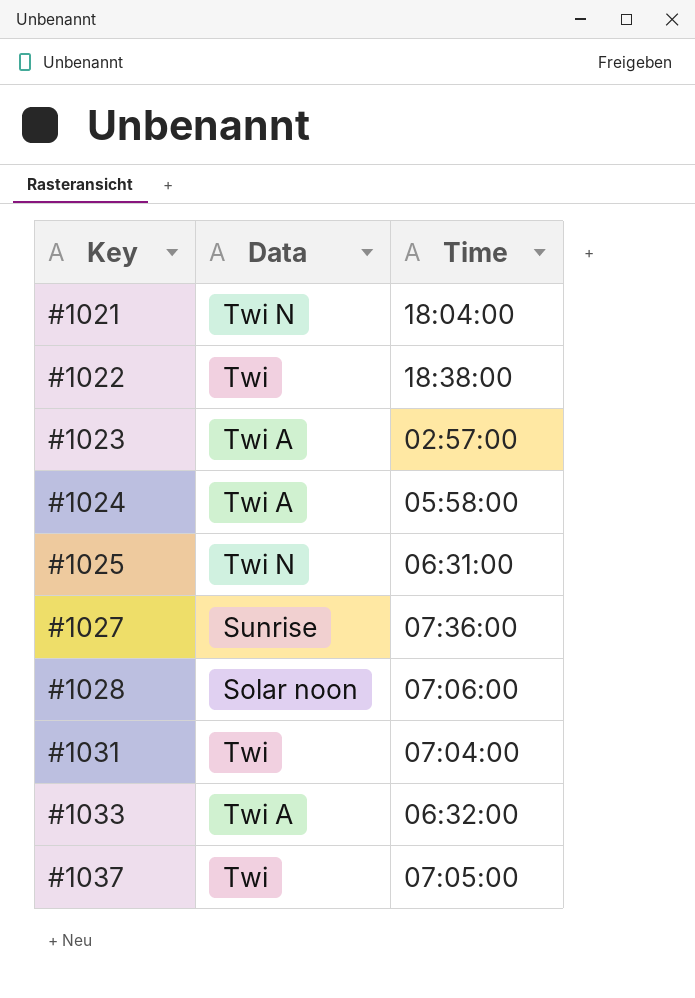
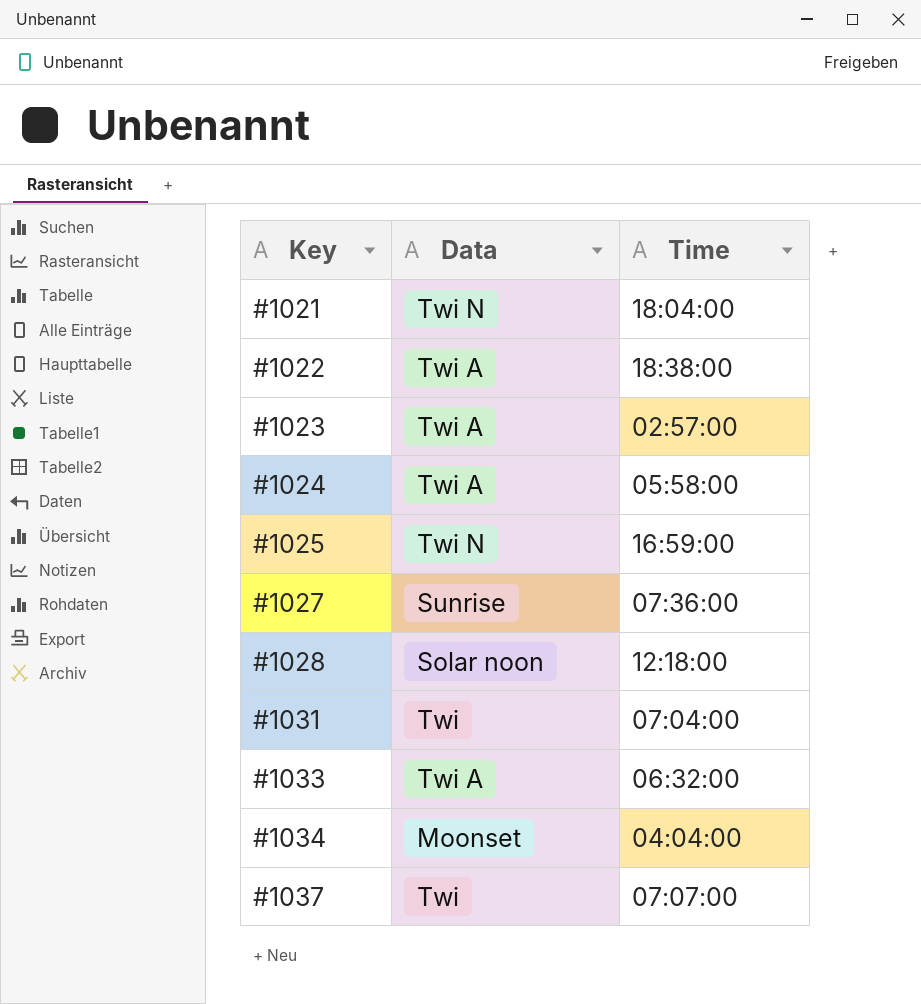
#1022 | Data: Twi -> Twi A
#1025 | Time: 06:31:00 -> 16:59:00
#1028 | Time: 07:06:00 -> 12:18:00
row #1034: none -> Moonset | 04:04:00
#1037 | Time: 07:05:00 -> 07:07:00

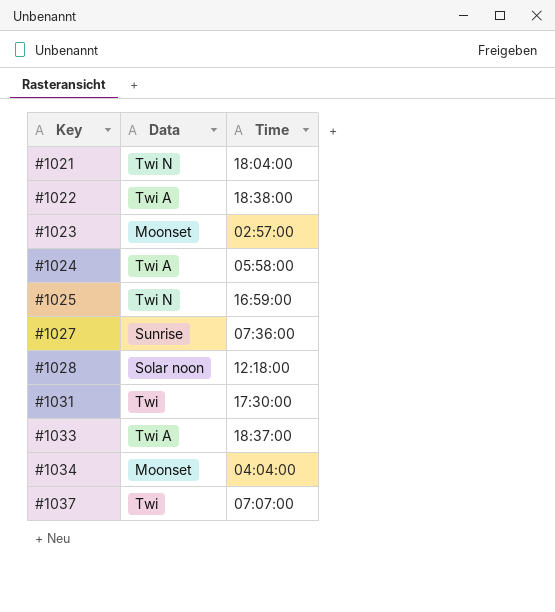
#1023 | Data: Twi A -> Moonset
#1031 | Time: 07:04:00 -> 17:30:00
#1033 | Time: 06:32:00 -> 18:37:00

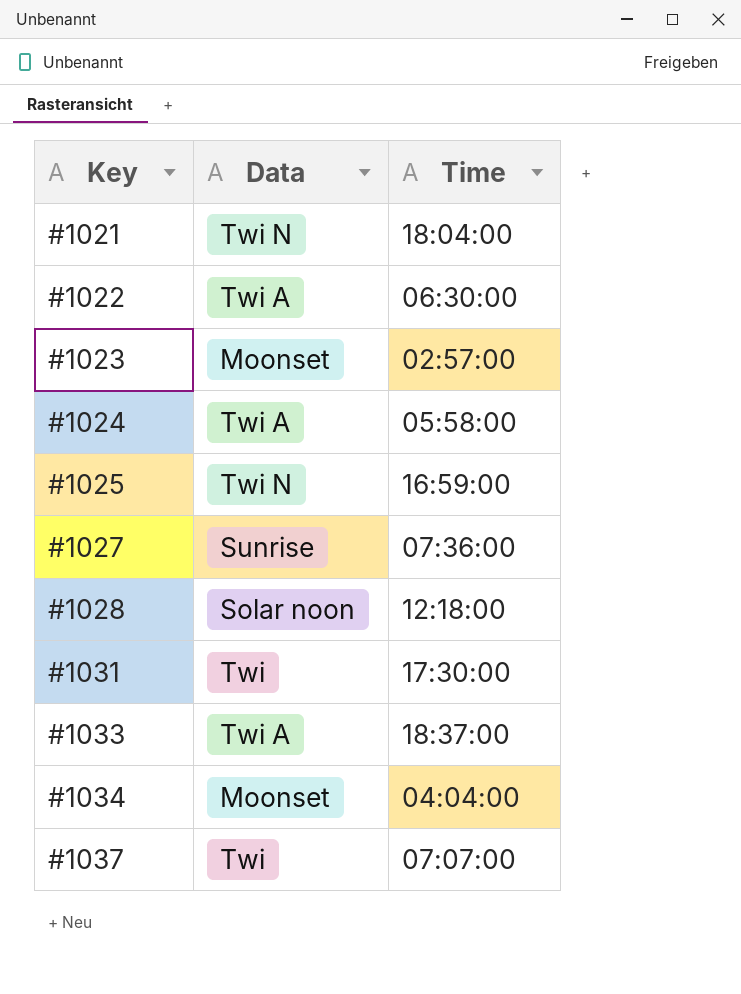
#1022 | Time: 18:38:00 -> 06:30:00

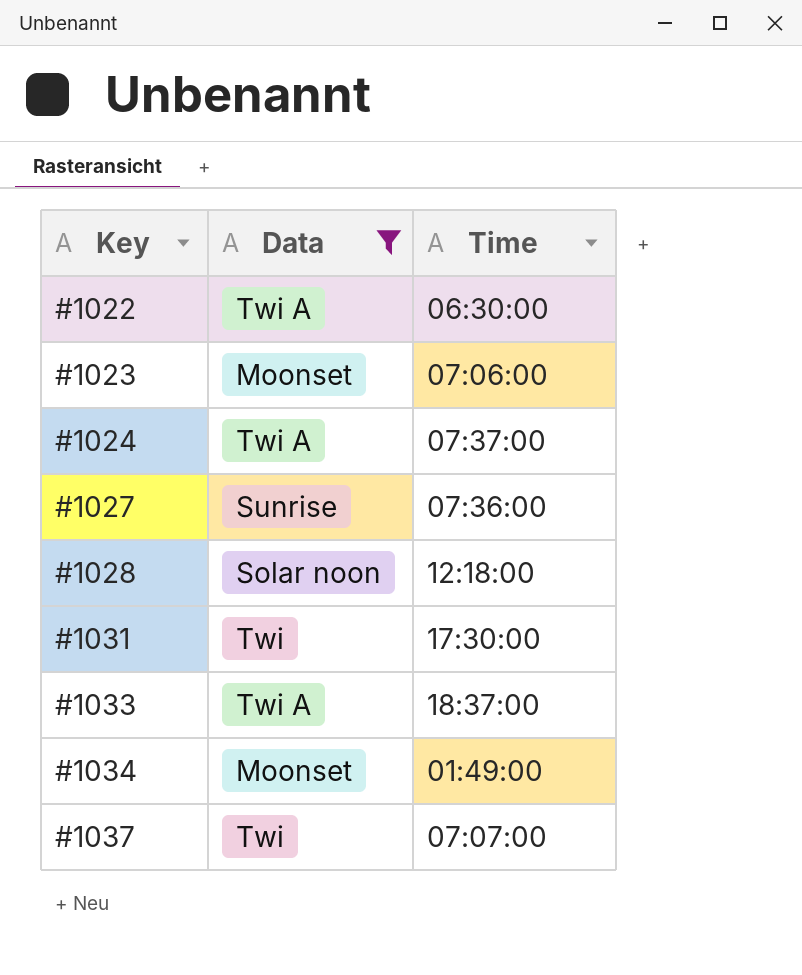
filter: none -> Data != Twi N
#1023 | Time: 02:57:00 -> 07:06:00
#1024 | Time: 05:58:00 -> 07:37:00
#1034 | Time: 04:04:00 -> 01:49:00

